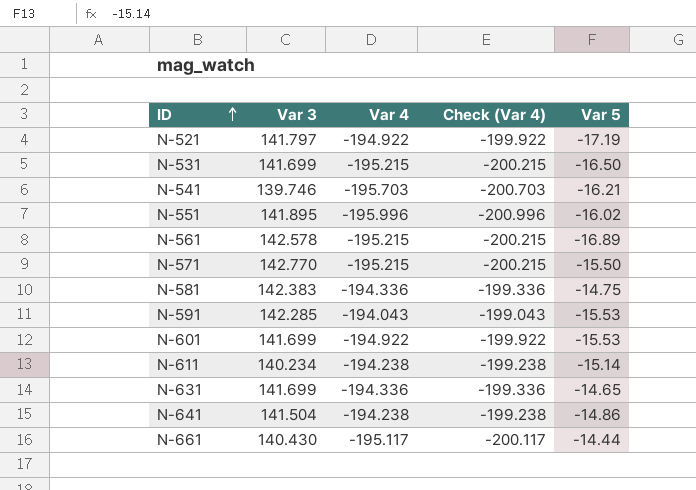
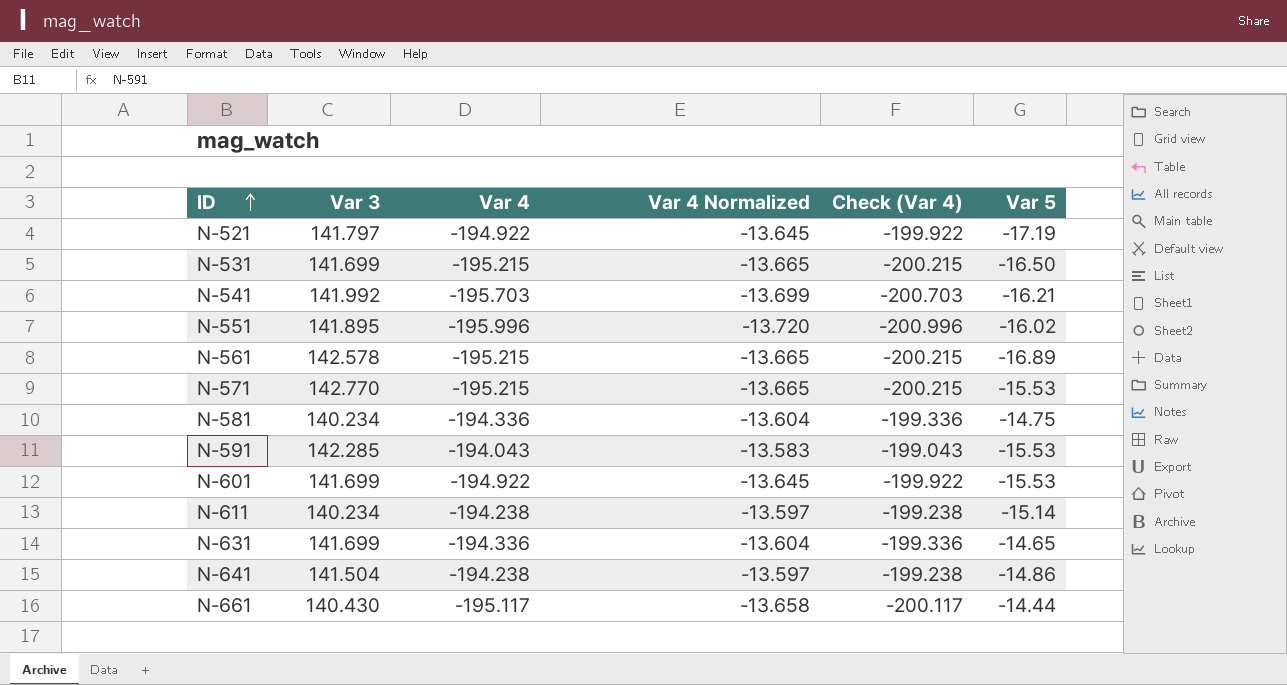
column Var 4 Normalized | formula: none -> [Var 4] * 0.07
N-541 | Var 3: 139.746 -> 141.992
N-571 | Var 5: -15.50 -> -15.53
N-581 | Var 3: 142.383 -> 140.234

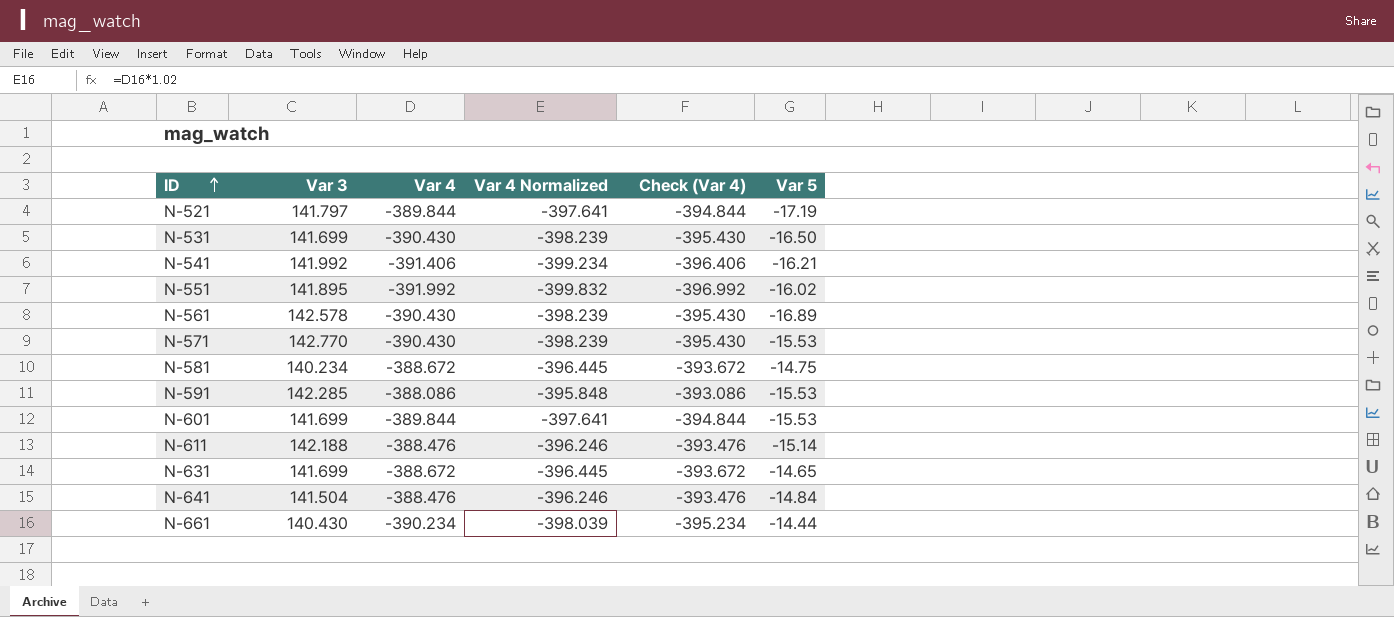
column Var 4 Normalized | formula: [Var 4] * 0.07 -> [Var 4] * 1.02
N-521 | Var 4: -194.922 -> -389.844
N-521 | Check (Var 4): -199.922 -> -394.844
N-531 | Var 4: -195.215 -> -390.430
N-531 | Check (Var 4): -200.215 -> -395.430
N-541 | Var 4: -195.703 -> -391.406
N-541 | Check (Var 4): -200.703 -> -396.406
N-551 | Var 4: -195.996 -> -391.992
N-551 | Check (Var 4): -200.996 -> -396.992
N-561 | Var 4: -195.215 -> -390.430
N-561 | Check (Var 4): -200.215 -> -395.430
N-571 | Var 4: -195.215 -> -390.430
N-571 | Check (Var 4): -200.215 -> -395.430
N-581 | Var 4: -194.336 -> -388.672
N-581 | Check (Var 4): -199.336 -> -393.672
N-591 | Var 4: -194.043 -> -388.086
N-591 | Check (Var 4): -199.043 -> -393.086
N-601 | Var 4: -194.922 -> -389.844
N-601 | Check (Var 4): -199.922 -> -394.844
N-611 | Var 3: 140.234 -> 142.188
N-611 | Var 4: -194.238 -> -388.476
N-611 | Check (Var 4): -199.238 -> -393.476
N-631 | Var 4: -194.336 -> -388.672
N-631 | Check (Var 4): -199.336 -> -393.672
N-641 | Var 4: -194.238 -> -388.476
N-641 | Check (Var 4): -199.238 -> -393.476
N-641 | Var 5: -14.86 -> -14.84
N-661 | Var 4: -195.117 -> -390.234
N-661 | Check (Var 4): -200.117 -> -395.234

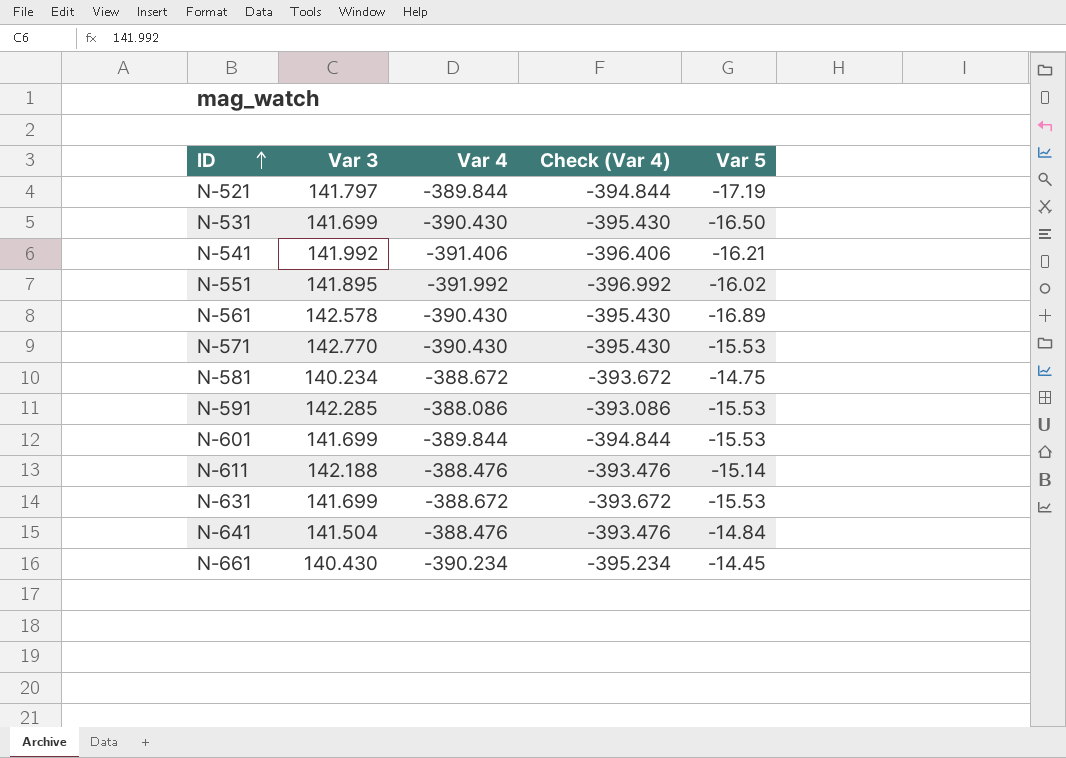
column Var 4 Normalized | formula: [Var 4] * 1.02 -> none
N-631 | Var 5: -14.65 -> -15.53
N-661 | Var 5: -14.44 -> -14.45

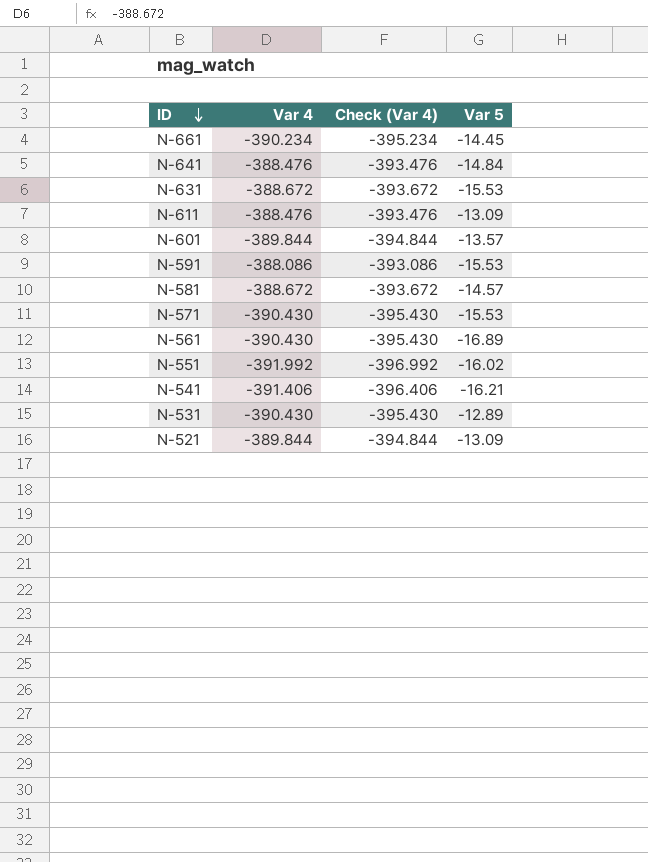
row order: ID ascending -> ID descending
column Var 3 | position: 2 -> none
N-611 | Var 5: -15.14 -> -13.09
N-601 | Var 5: -15.53 -> -13.57
N-581 | Var 5: -14.75 -> -14.57
N-531 | Var 5: -16.50 -> -12.89
N-521 | Var 5: -17.19 -> -13.09

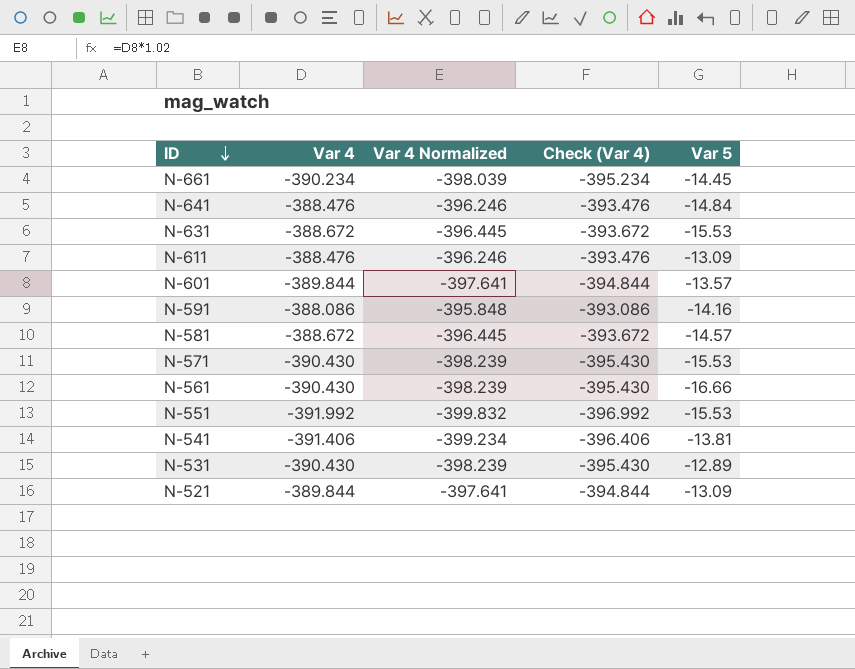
column Var 4 Normalized | formula: none -> [Var 4] * 1.02
N-591 | Var 5: -15.53 -> -14.16
N-561 | Var 5: -16.89 -> -16.66
N-551 | Var 5: -16.02 -> -15.53
N-541 | Var 5: -16.21 -> -13.81

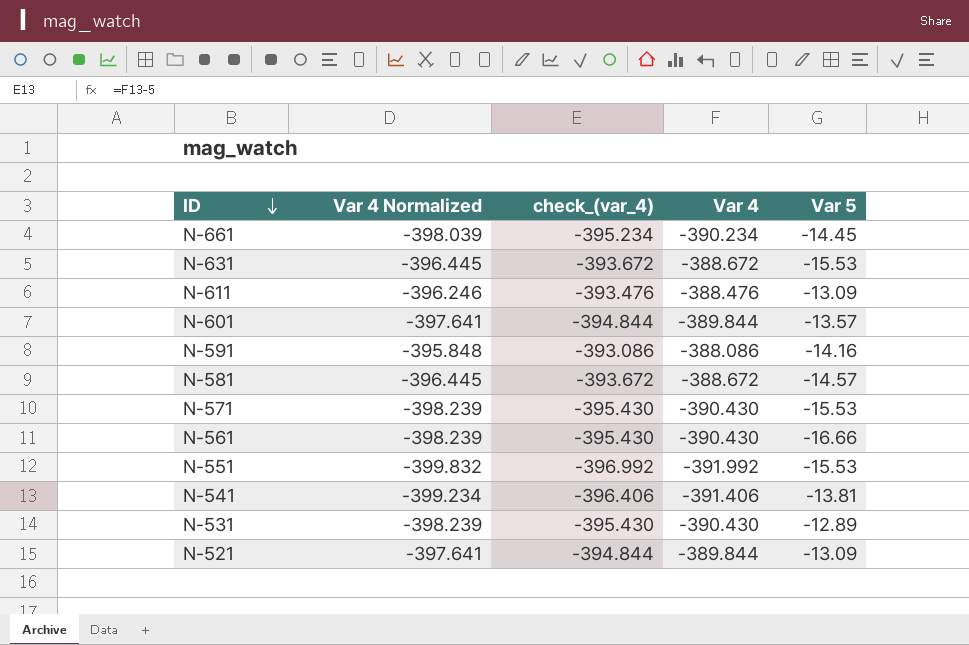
column name: Check (Var 4) -> check_(var_4)
column Var 4 | position: 2 -> 4
row N-641: -388.476 | -396.246 | -393.476 | -14.84 -> none

